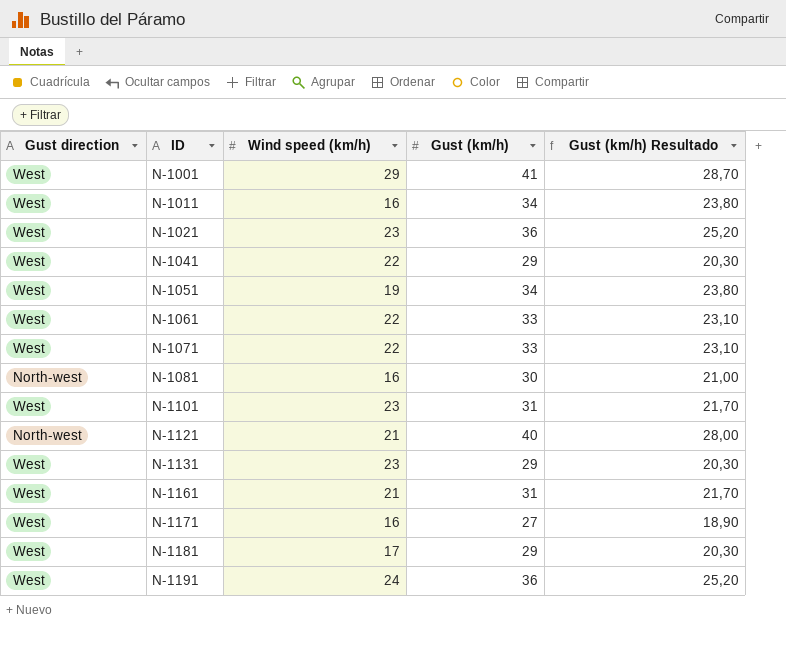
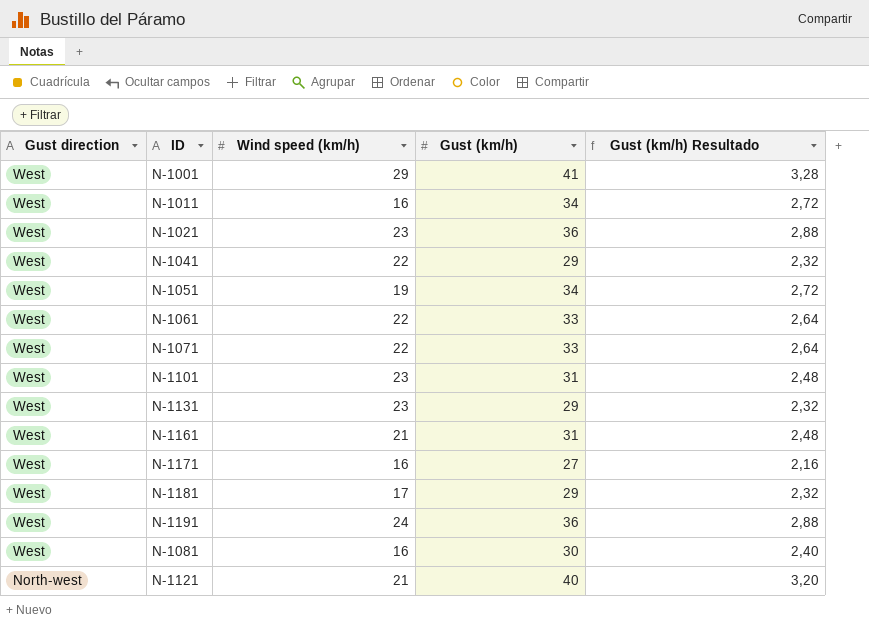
row order: ID ascending -> Gust direction descending
column Gust (km/h) Resultado | formula: [Gust (km/h)] * 0,7 -> [Gust (km/h)] * 0,08
N-1081 | Gust direction: North-west -> West

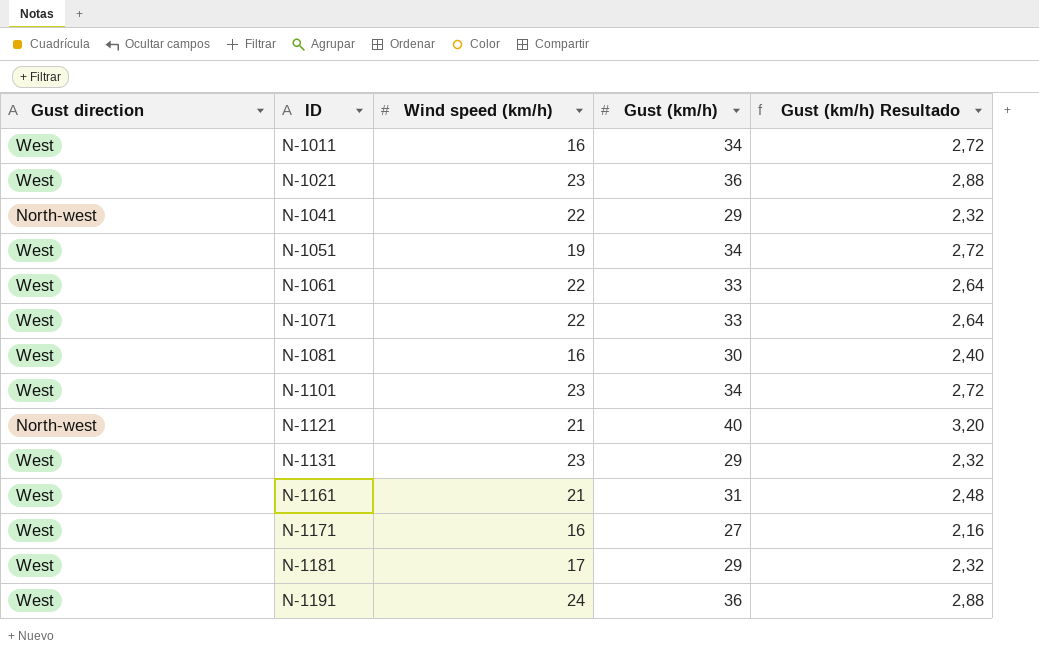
row order: Gust direction descending -> ID ascending
row N-1001: West | 29 | 41 | 3,28 -> none
N-1041 | Gust direction: West -> North-west
N-1101 | Gust (km/h): 31 -> 34
N-1101 | Gust (km/h) Resultado: 2,48 -> 2,72

